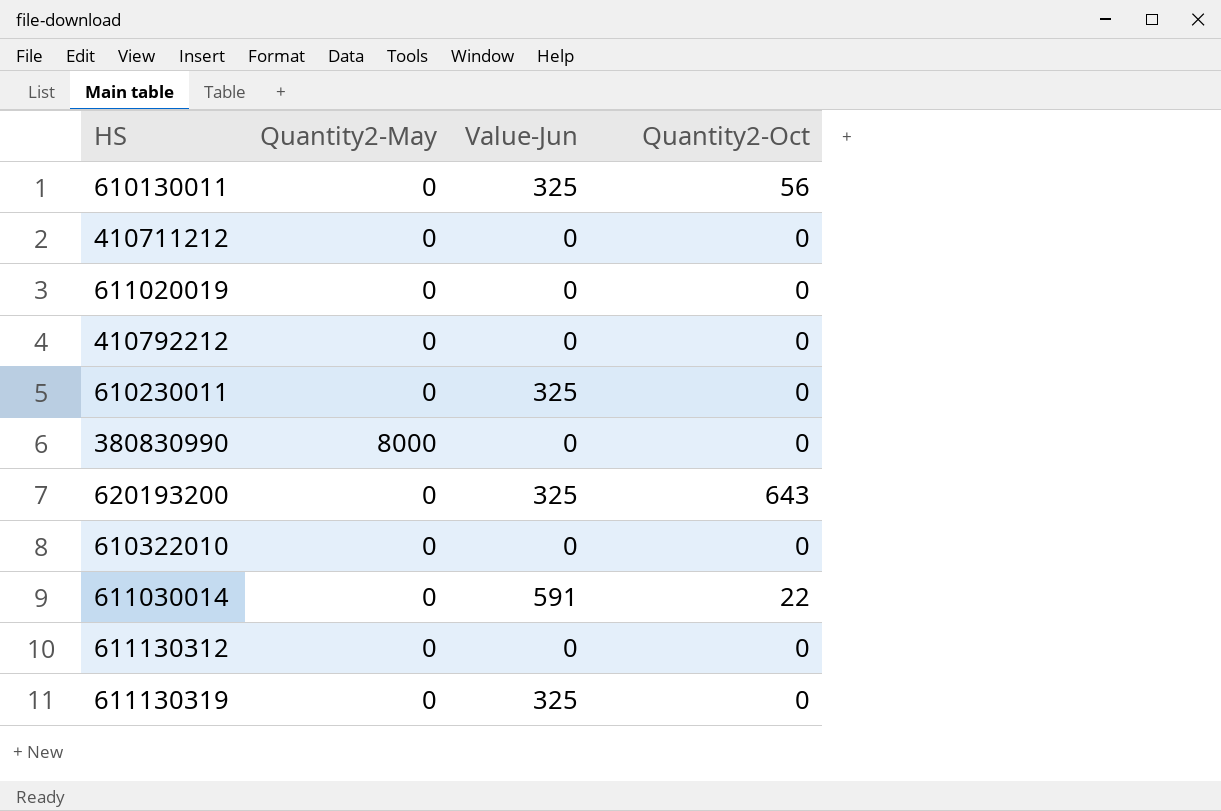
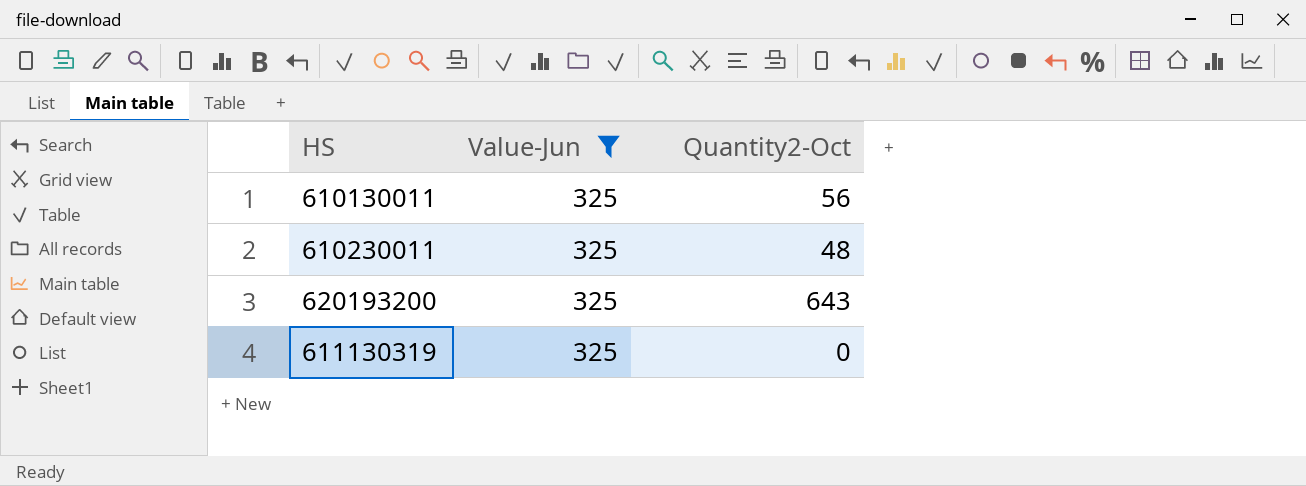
filter: none -> Value-Jun = 325
column Quantity2-May | position: 2 -> none
610230011 | Quantity2-Oct: 0 -> 48

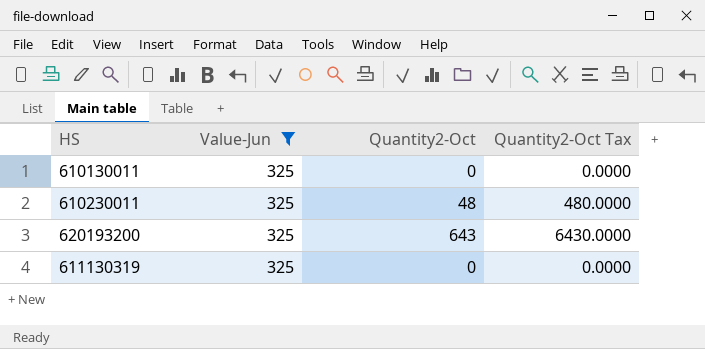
column Quantity2-Oct Tax | formula: none -> [Quantity2-Oct] * 10
610130011 | Quantity2-Oct: 56 -> 0

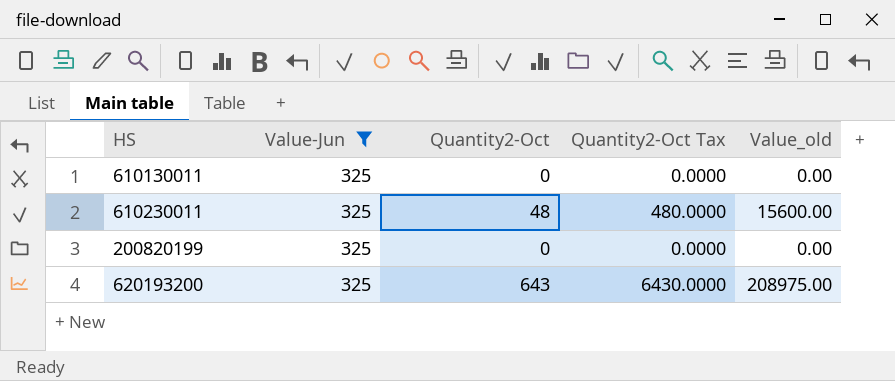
column Value_old | formula: none -> [Value-Jun] * [Quantity2-Oct]
row 611130319: 325 | 0 | 0.0000 -> none
row 200820199: none -> 325 | 0 | 0.0000 | 0.00

